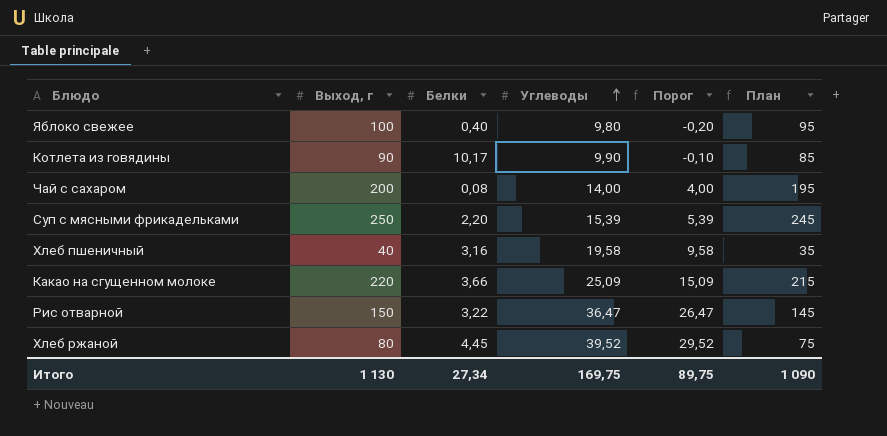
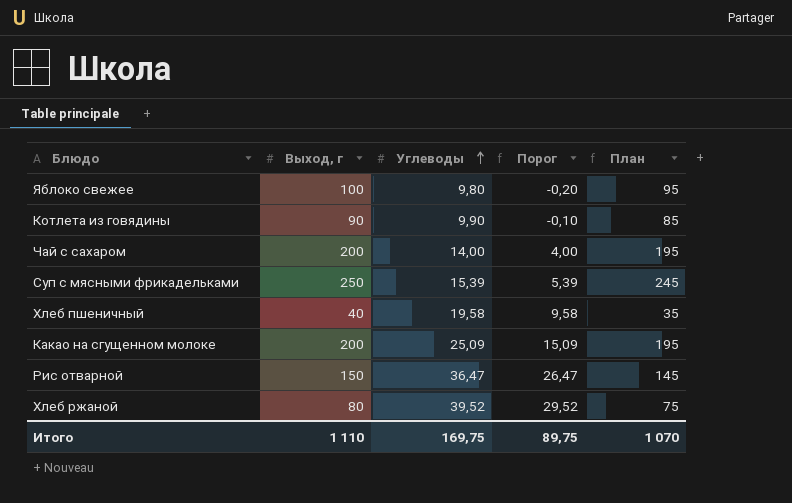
column Белки | position: 3 -> none
Какао на сгущенном молоке | Выход, г: 220 -> 200
Какао на сгущенном молоке | План: 215 -> 195
Итого | Выход, г: 1 130 -> 1 110
Итого | План: 1 090 -> 1 070

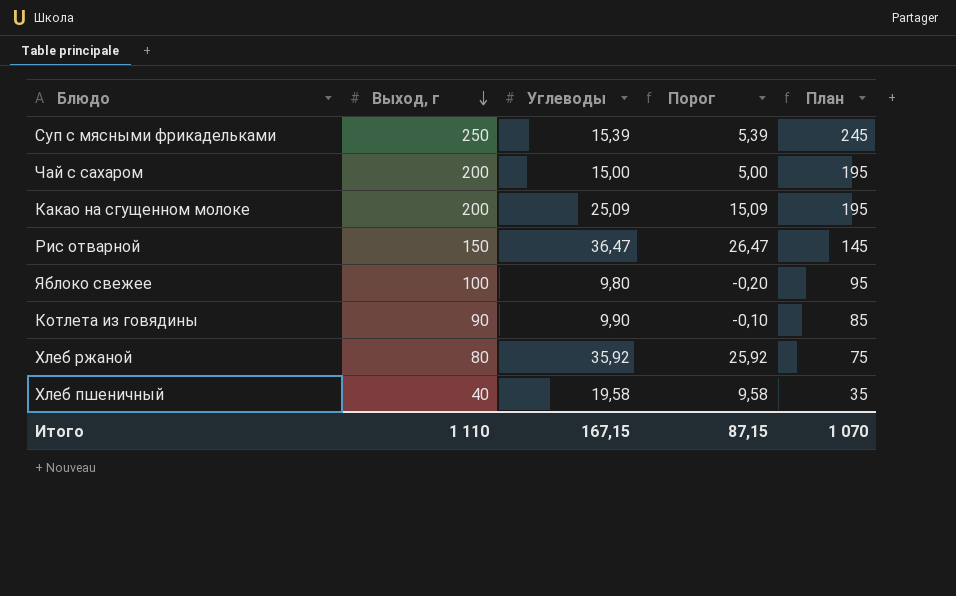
row order: Углеводы ascending -> Выход, г descending
Чай с сахаром | Углеводы: 14,00 -> 15,00
Чай с сахаром | Порог: 4,00 -> 5,00
Хлеб ржаной | Углеводы: 39,52 -> 35,92
Хлеб ржаной | Порог: 29,52 -> 25,92
Итого | Углеводы: 169,75 -> 167,15
Итого | Порог: 89,75 -> 87,15

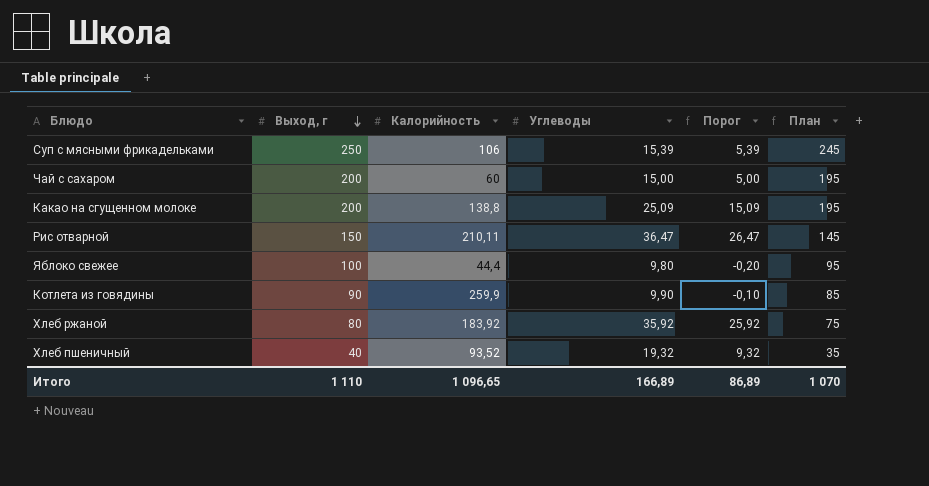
column Калорийность | position: none -> 3
Хлеб пшеничный | Углеводы: 19,58 -> 19,32
Хлеб пшеничный | Порог: 9,58 -> 9,32
Итого | Углеводы: 167,15 -> 166,89
Итого | Порог: 87,15 -> 86,89

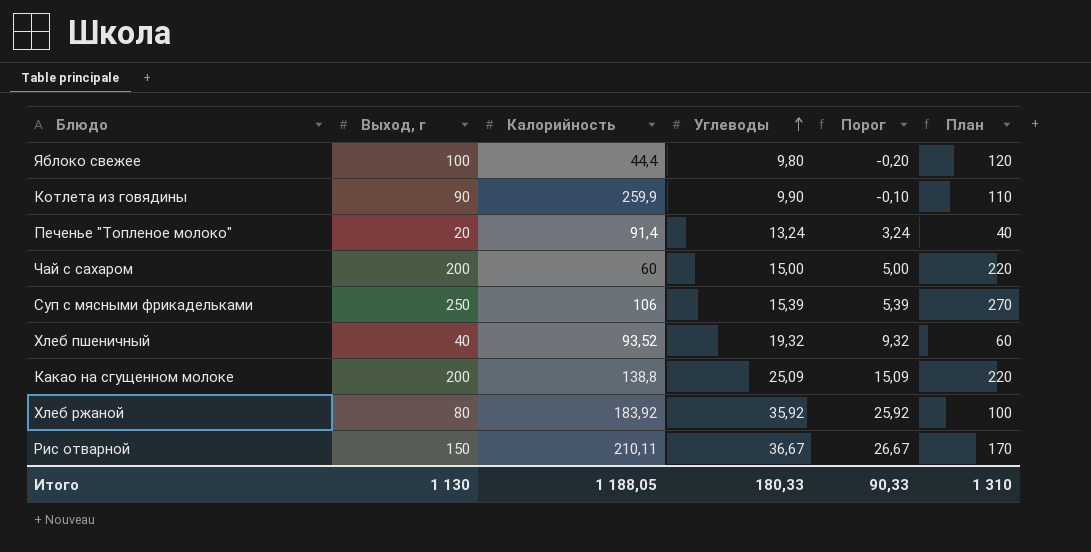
row order: Выход, г descending -> Углеводы ascending
column План | formula: [Выход, г] - 5 -> [Выход, г] + 20
row Печенье "Топленое молоко": none -> 20 | 91,4 | 13,24 | 3,24 | 40
Рис отварной | Углеводы: 36,47 -> 36,67
Рис отварной | Порог: 26,47 -> 26,67
Итого | Выход, г: 1 110 -> 1 130
Итого | Калорийность: 1 096,65 -> 1 188,05
Итого | Углеводы: 166,89 -> 180,33
Итого | Порог: 86,89 -> 90,33
Итого | План: 1 070 -> 1 310

